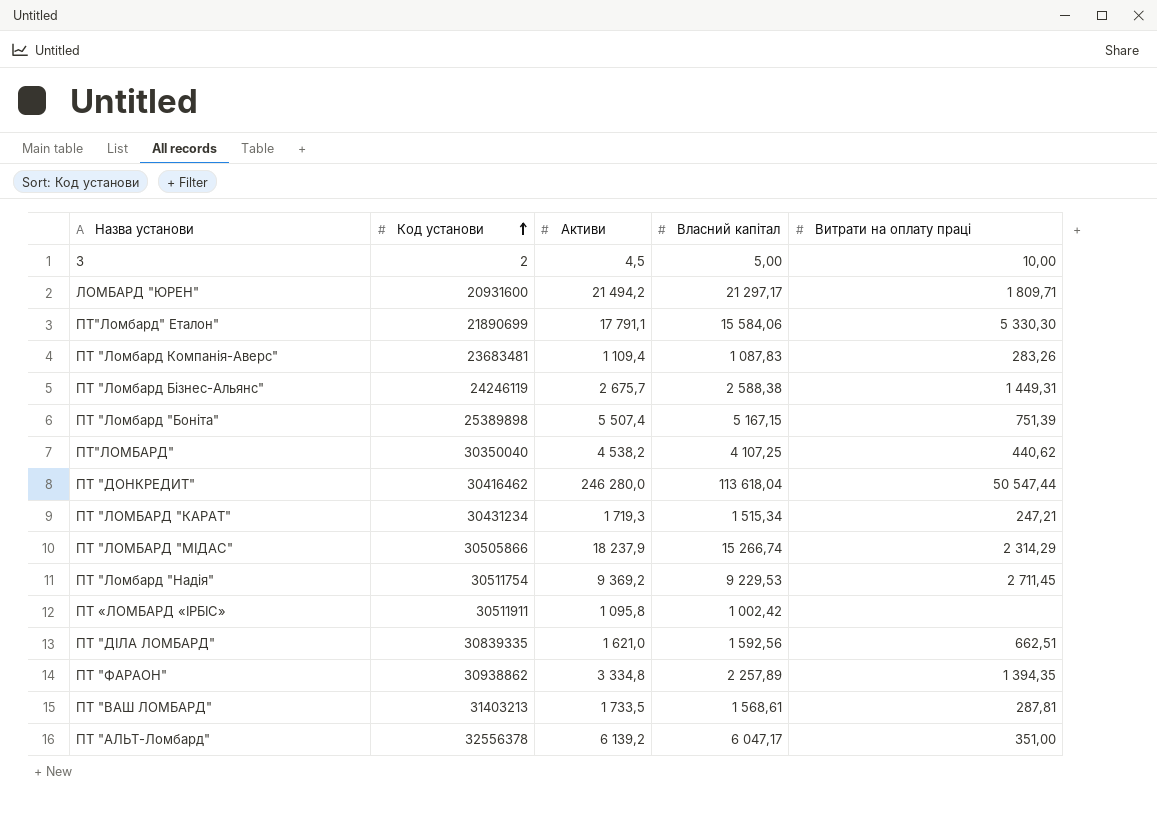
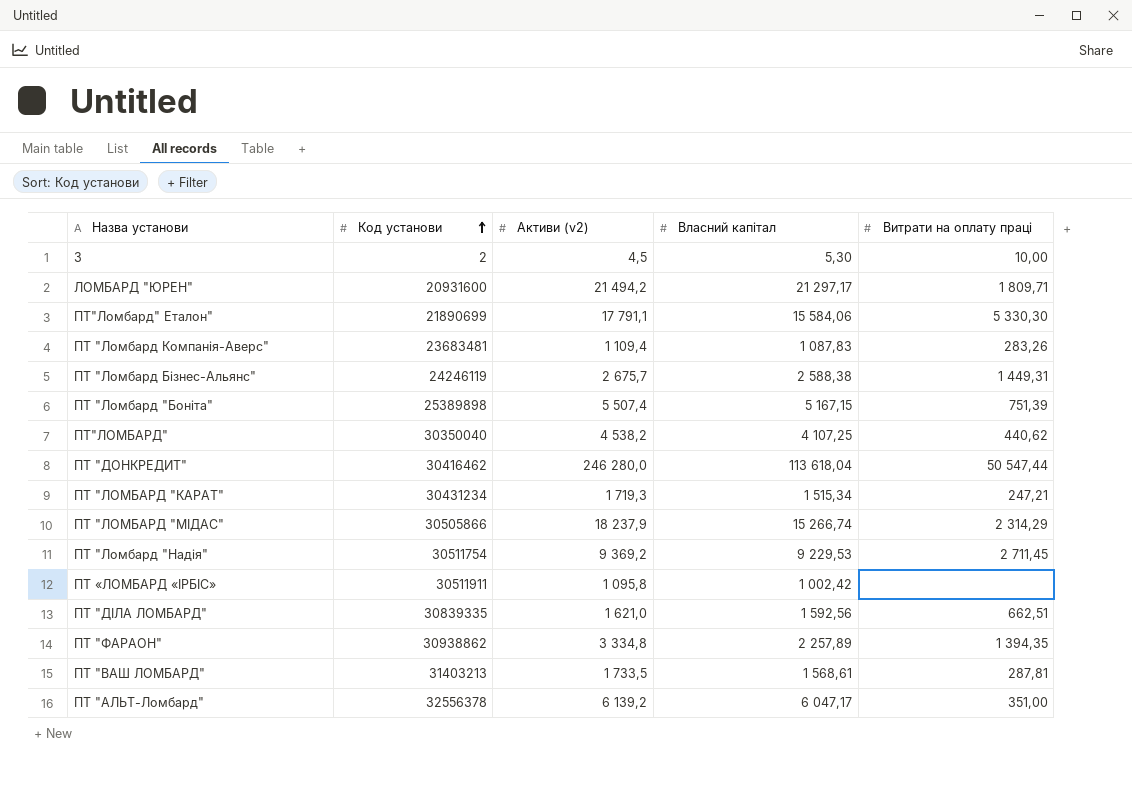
column name: Активи -> Активи (v2)
3 | Власний капітал: 5,00 -> 5,30

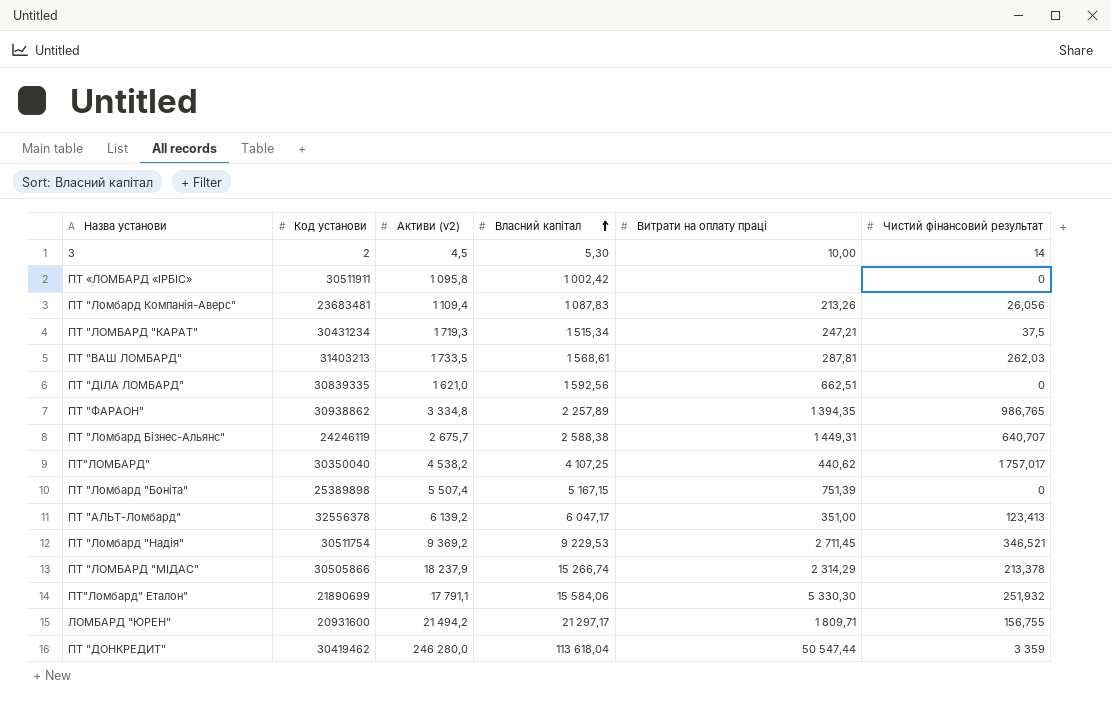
row order: Код установи ascending -> Власний капітал ascending
column Чистий фінансовий результат | position: none -> 6
ПТ "Ломбард Компанія-Аверс" | Витрати на оплату праці: 283,26 -> 213,26
ПТ "ДОНКРЕДИТ" | Код установи: 30416462 -> 30419462

